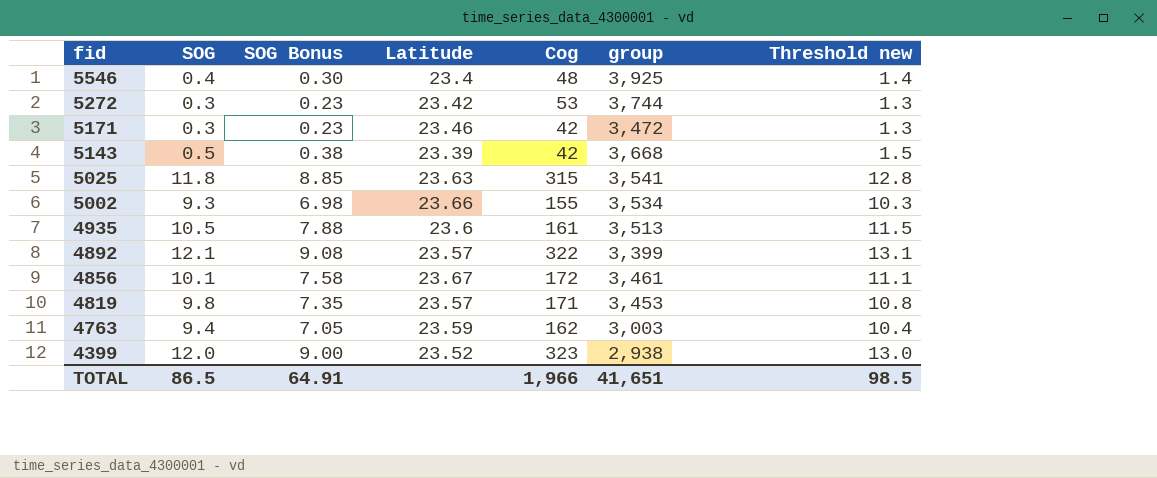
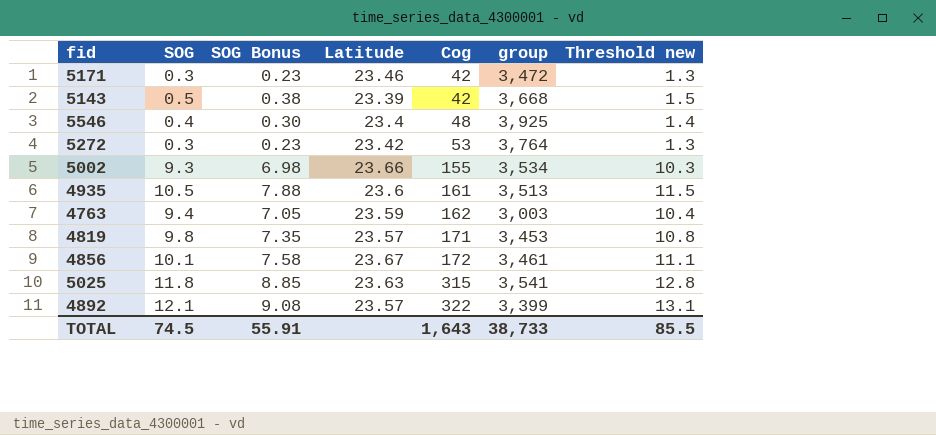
row order: fid descending -> Cog ascending
row 4399: 12.0 | 9.00 | 23.52 | 323 | 2,938 | 13.0 -> none
5272 | group: 3,744 -> 3,764
TOTAL | SOG: 86.5 -> 74.5
TOTAL | SOG Bonus: 64.91 -> 55.91
TOTAL | Cog: 1,966 -> 1,643
TOTAL | group: 41,651 -> 38,733
TOTAL | Threshold new: 98.5 -> 85.5

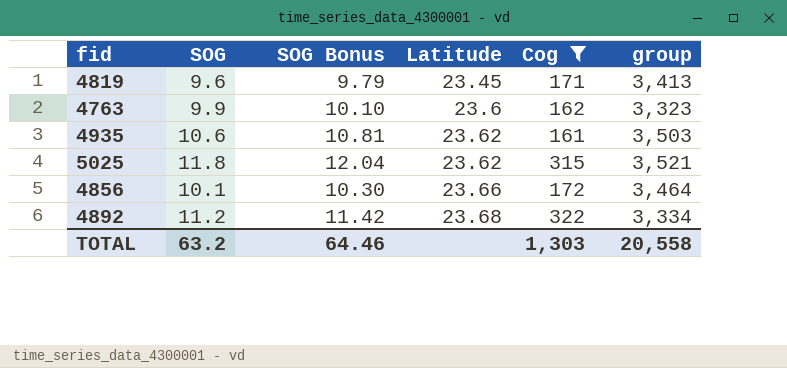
filter: none -> Cog >= 161
row order: Cog ascending -> Latitude ascending
column Threshold new | formula: [SOG] + 1 -> none
column SOG Bonus | formula: [SOG] * 0.75 -> [SOG] * 1.02
4819 | SOG: 9.8 -> 9.6
4819 | Latitude: 23.57 -> 23.45
4819 | group: 3,453 -> 3,413
4763 | SOG: 9.4 -> 9.9
4763 | Latitude: 23.59 -> 23.6
4763 | group: 3,003 -> 3,323
4935 | SOG: 10.5 -> 10.6
4935 | Latitude: 23.6 -> 23.62
4935 | group: 3,513 -> 3,503
5025 | Latitude: 23.63 -> 23.62
5025 | group: 3,541 -> 3,521
4856 | Latitude: 23.67 -> 23.66
4856 | group: 3,461 -> 3,464
4892 | SOG: 12.1 -> 11.2
4892 | Latitude: 23.57 -> 23.68
4892 | group: 3,399 -> 3,334
TOTAL | SOG: 74.5 -> 63.2
TOTAL | SOG Bonus: 55.91 -> 64.46
TOTAL | Cog: 1,643 -> 1,303
TOTAL | group: 38,733 -> 20,558

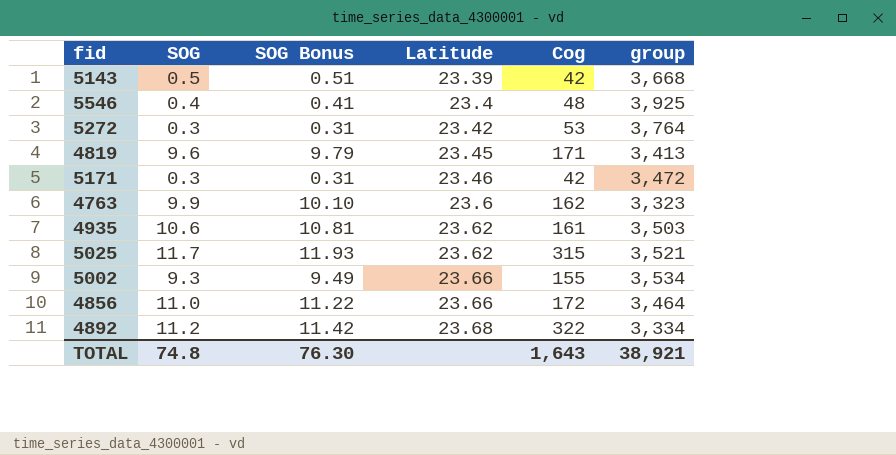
filter: Cog >= 161 -> none
5025 | SOG: 11.8 -> 11.7
5025 | SOG Bonus: 12.04 -> 11.93
4856 | SOG: 10.1 -> 11.0
4856 | SOG Bonus: 10.30 -> 11.22
TOTAL | SOG: 63.2 -> 74.8
TOTAL | SOG Bonus: 64.46 -> 76.30
TOTAL | Cog: 1,303 -> 1,643
TOTAL | group: 20,558 -> 38,921

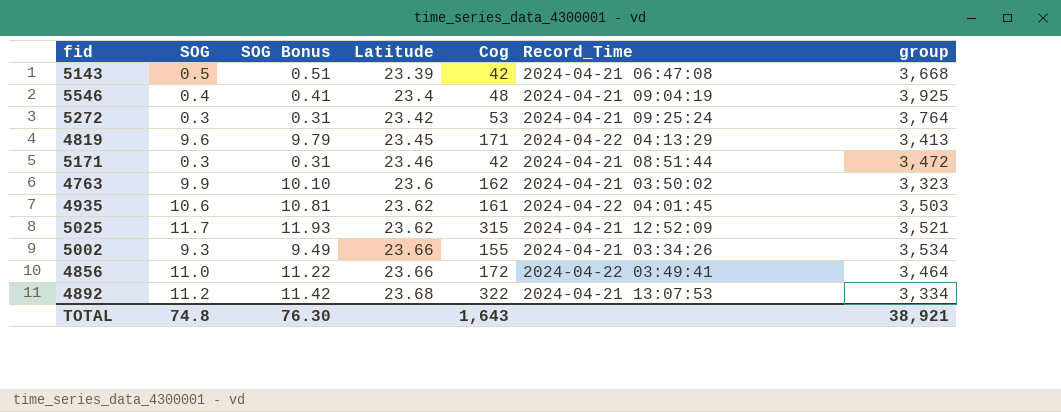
column Record_Time | position: none -> 6

